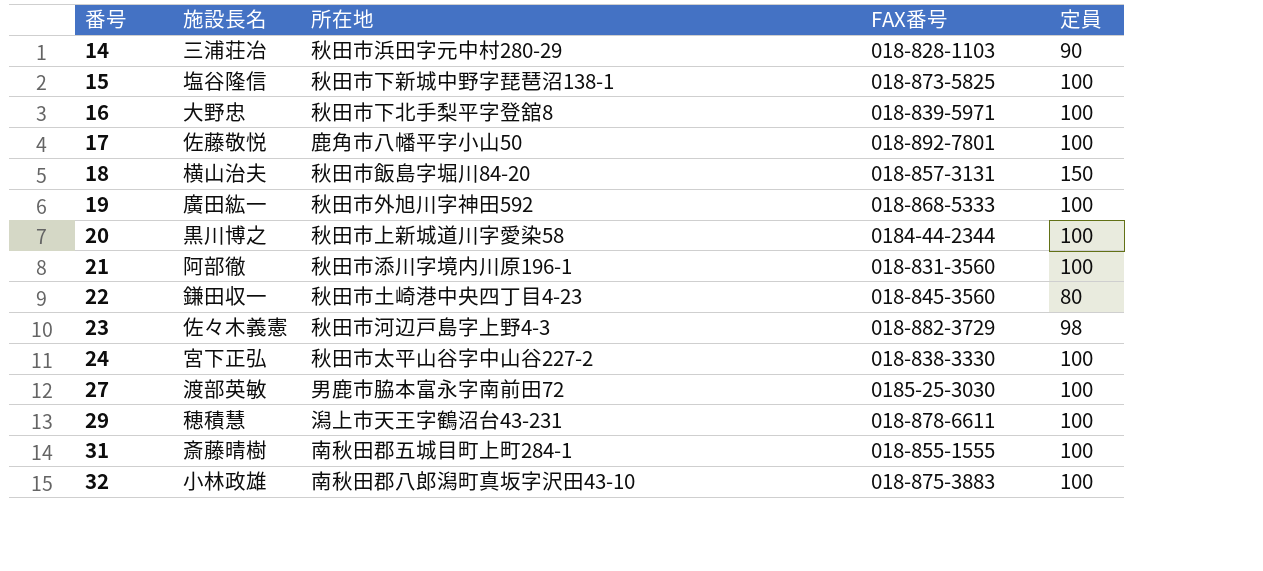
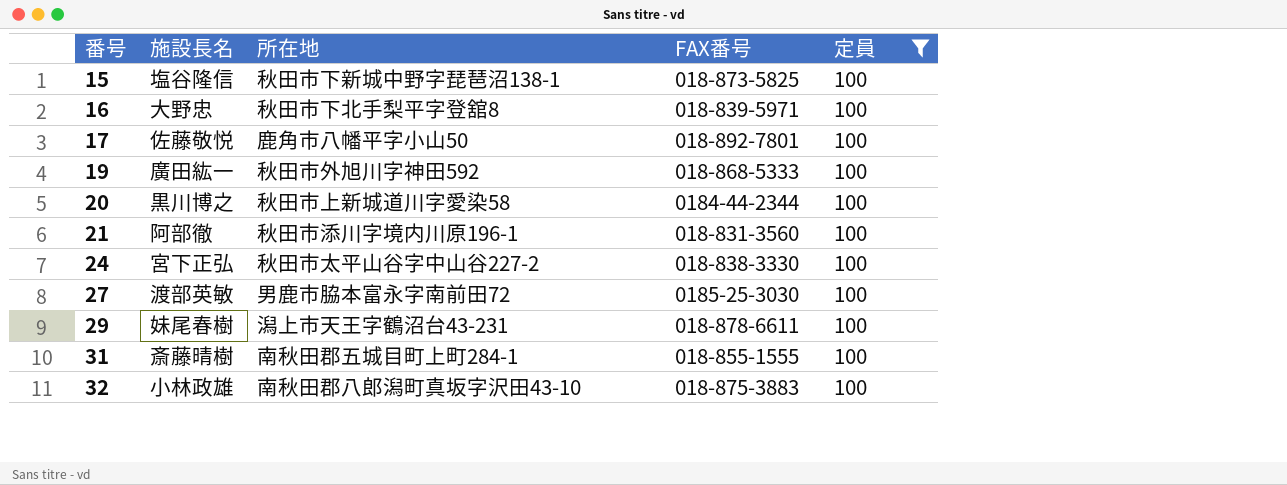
filter: none -> 定員 = 100
29 | 施設長名: 穂積慧 -> 妹尾春樹

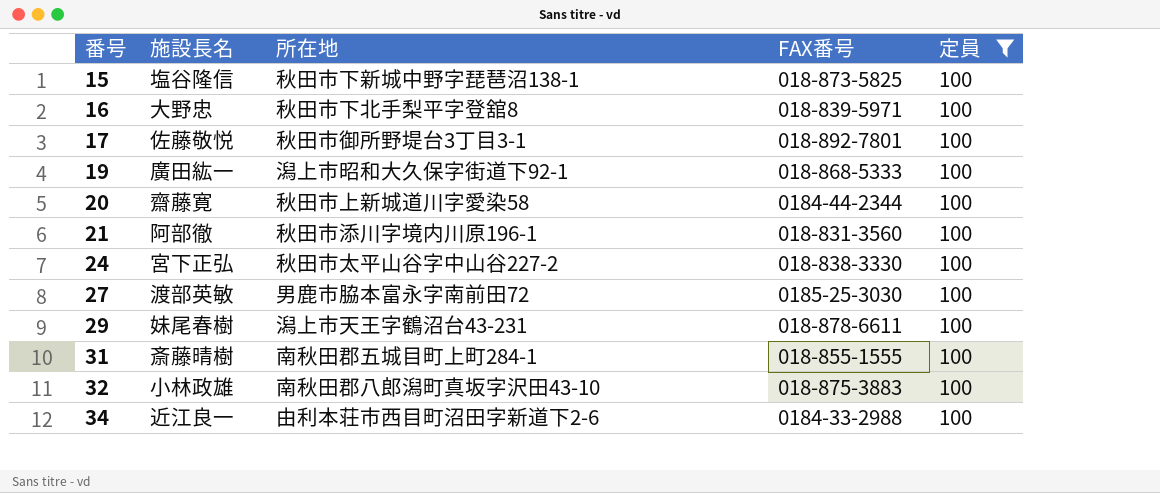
17 | 所在地: 鹿角市八幡平字小山50 -> 秋田市御所野堤台3丁目3-1
19 | 所在地: 秋田市外旭川字神田592 -> 潟上市昭和大久保字街道下92-1
20 | 施設長名: 黒川博之 -> 齋藤寛
row 34: none -> 近江良一 | 由利本荘市西目町沼田字新道下2-6 | 0184-33-2988 | 100

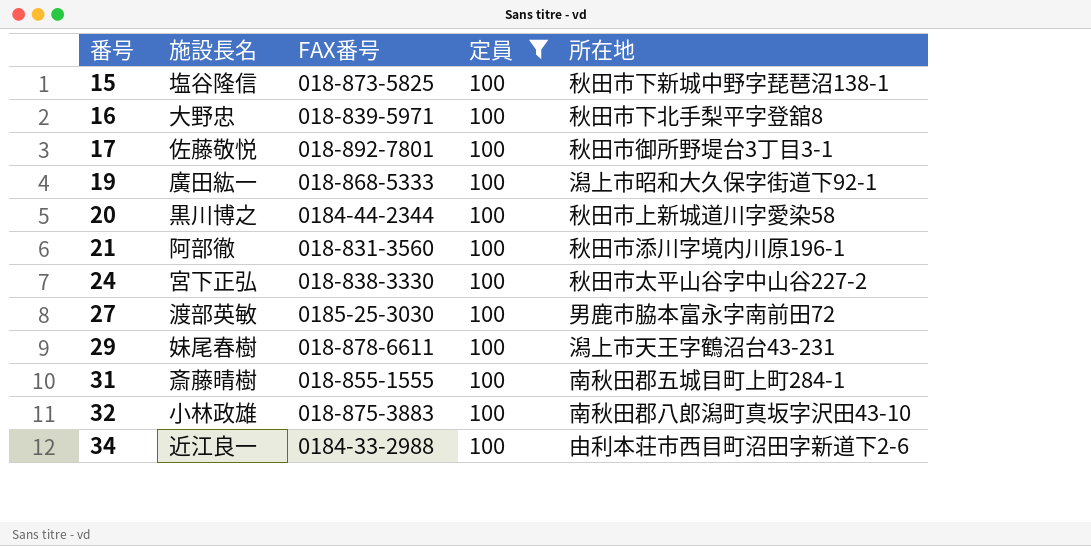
column 所在地 | position: 3 -> 5
20 | 施設長名: 齋藤寛 -> 黒川博之

